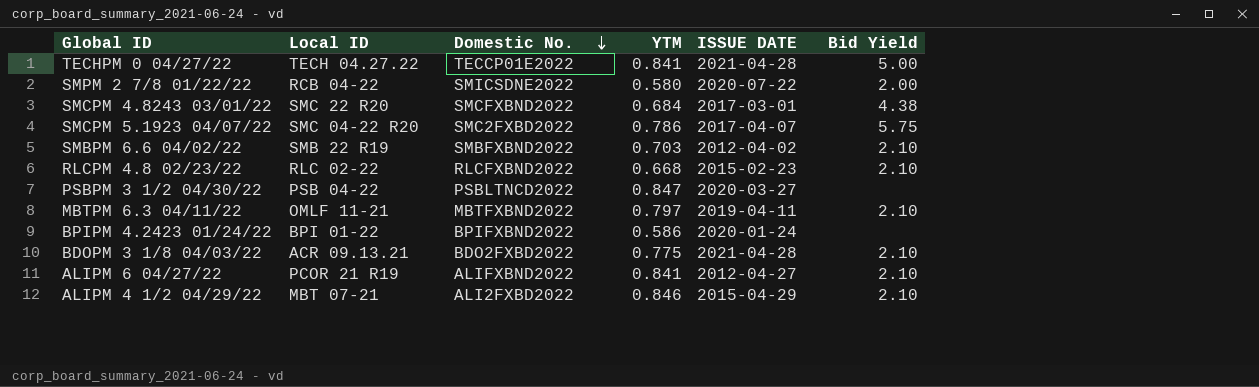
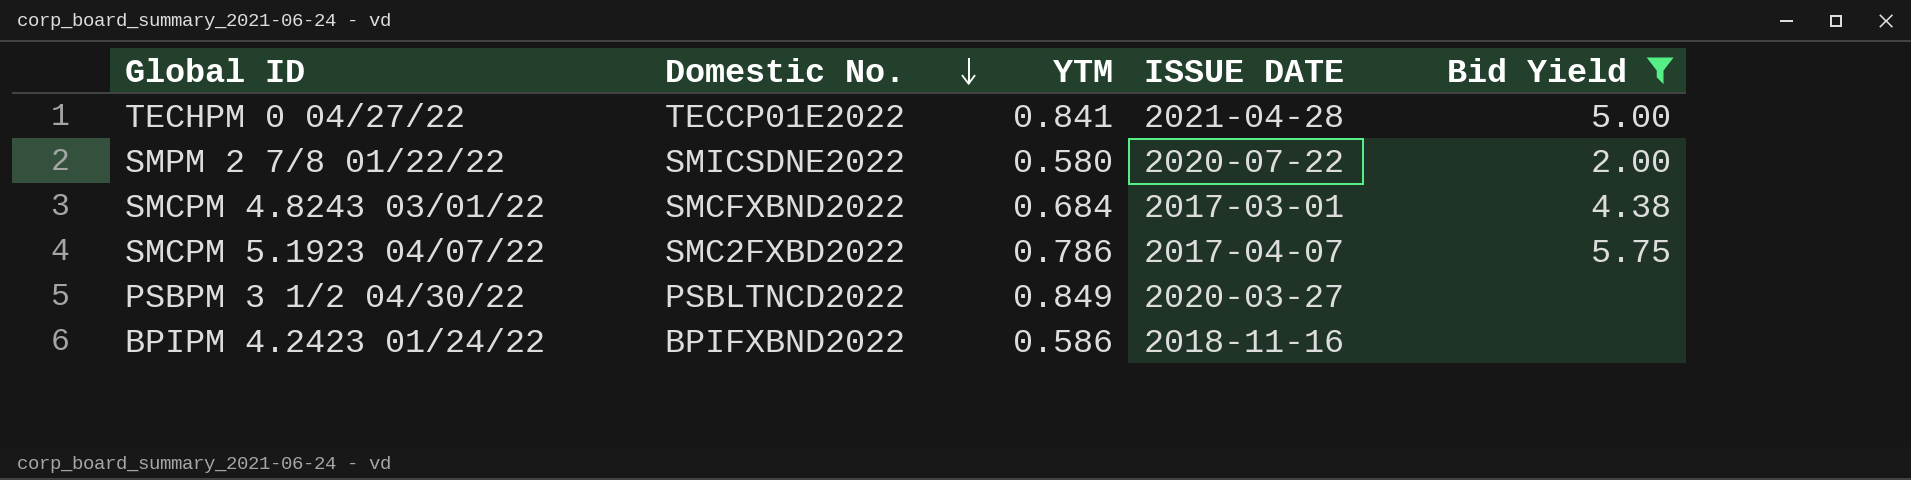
filter: none -> Bid Yield != 2.10
column Local ID | position: 2 -> none
PSBPM 3 1/2 04/30/22 | YTM: 0.847 -> 0.849
BPIPM 4.2423 01/24/22 | ISSUE DATE: 2020-01-24 -> 2018-11-16

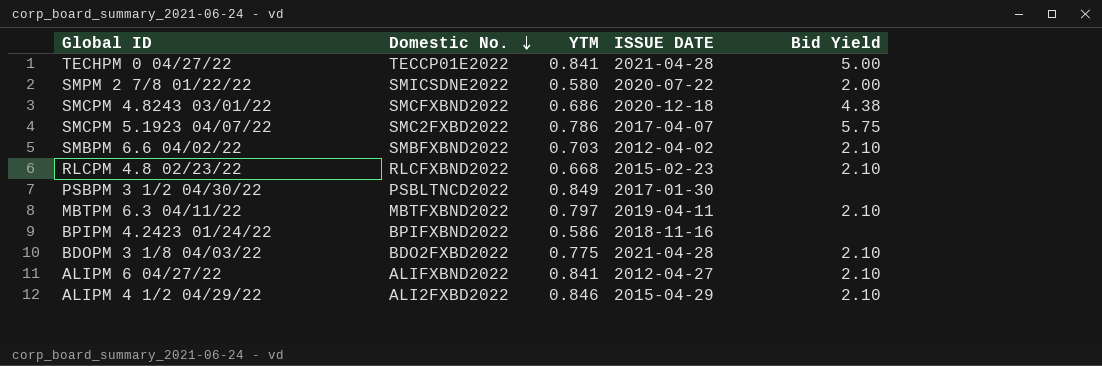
filter: Bid Yield != 2.10 -> none
SMCPM 4.8243 03/01/22 | YTM: 0.684 -> 0.686
SMCPM 4.8243 03/01/22 | ISSUE DATE: 2017-03-01 -> 2020-12-18
PSBPM 3 1/2 04/30/22 | ISSUE DATE: 2020-03-27 -> 2017-01-30

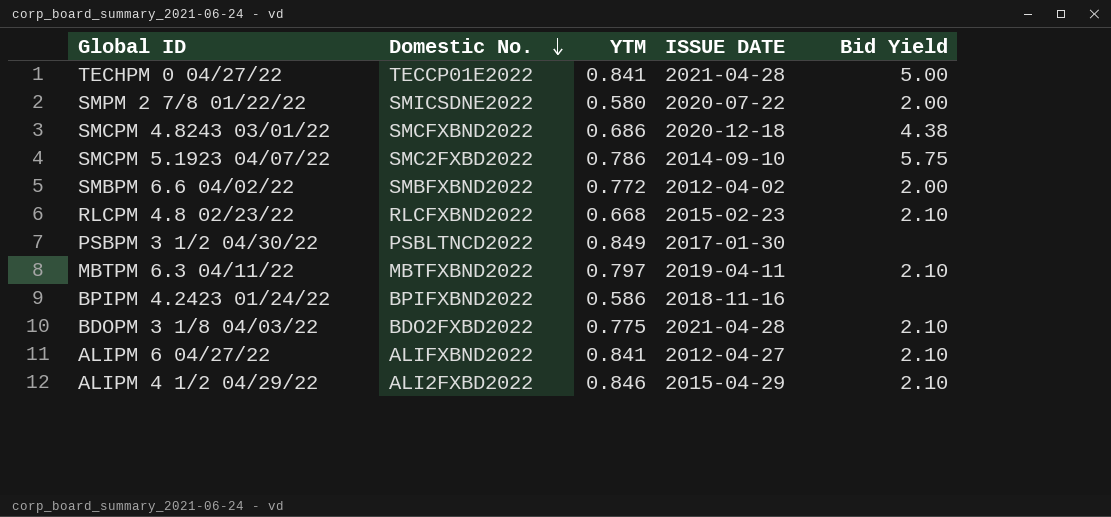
SMCPM 5.1923 04/07/22 | ISSUE DATE: 2017-04-07 -> 2014-09-10
SMBPM 6.6 04/02/22 | YTM: 0.703 -> 0.772
SMBPM 6.6 04/02/22 | Bid Yield: 2.10 -> 2.00

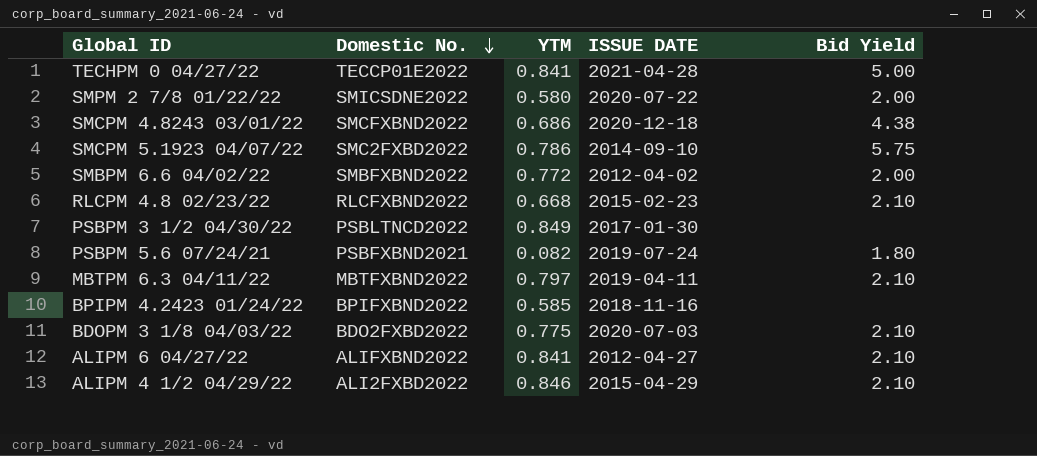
row PSBPM 5.6 07/24/21: none -> PSBFXBND2021 | 0.082 | 2019-07-24 | 1.80
BPIPM 4.2423 01/24/22 | YTM: 0.586 -> 0.585
BDOPM 3 1/8 04/03/22 | ISSUE DATE: 2021-04-28 -> 2020-07-03

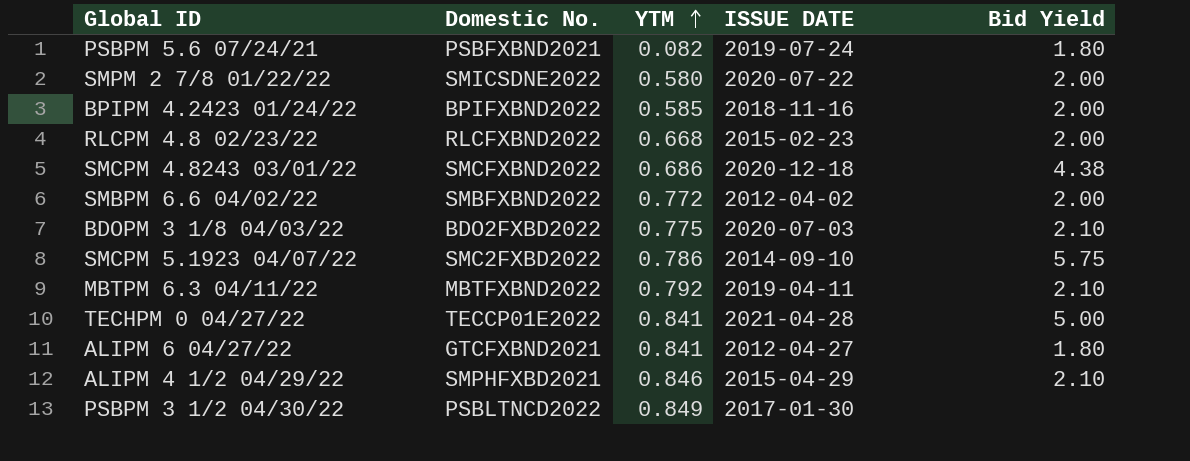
row order: Domestic No. descending -> YTM ascending
BPIPM 4.2423 01/24/22 | Bid Yield: none -> 2.00
RLCPM 4.8 02/23/22 | Bid Yield: 2.10 -> 2.00
MBTPM 6.3 04/11/22 | YTM: 0.797 -> 0.792
ALIPM 6 04/27/22 | Domestic No.: ALIFXBND2022 -> GTCFXBND2021
ALIPM 6 04/27/22 | Bid Yield: 2.10 -> 1.80
ALIPM 4 1/2 04/29/22 | Domestic No.: ALI2FXBD2022 -> SMPHFXBD2021

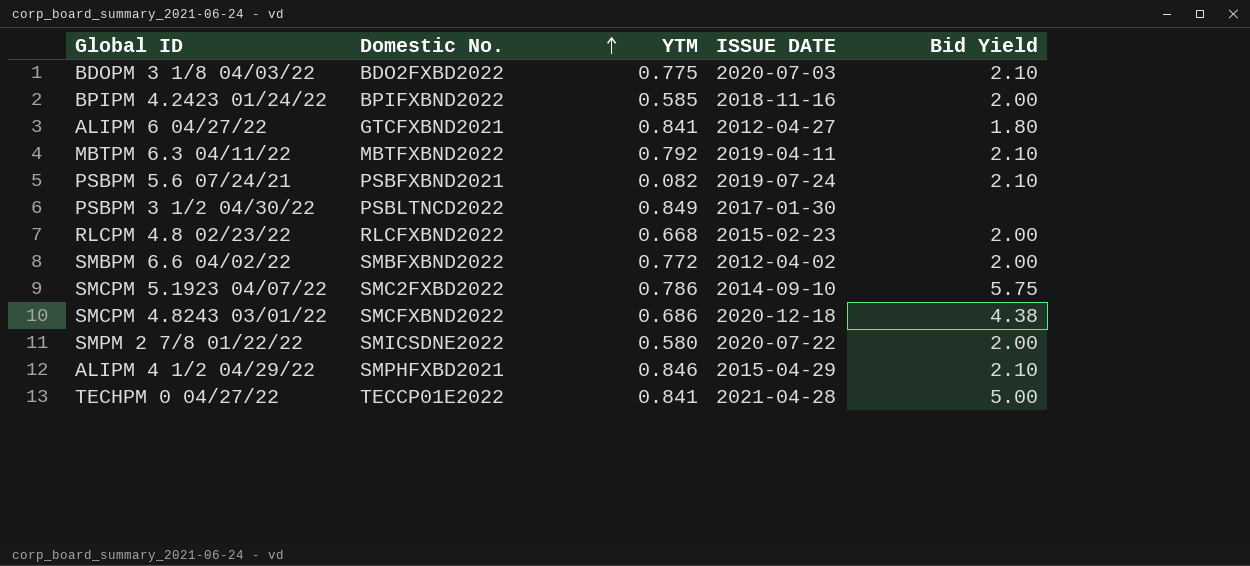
row order: YTM ascending -> Domestic No. ascending
PSBPM 5.6 07/24/21 | Bid Yield: 1.80 -> 2.10

